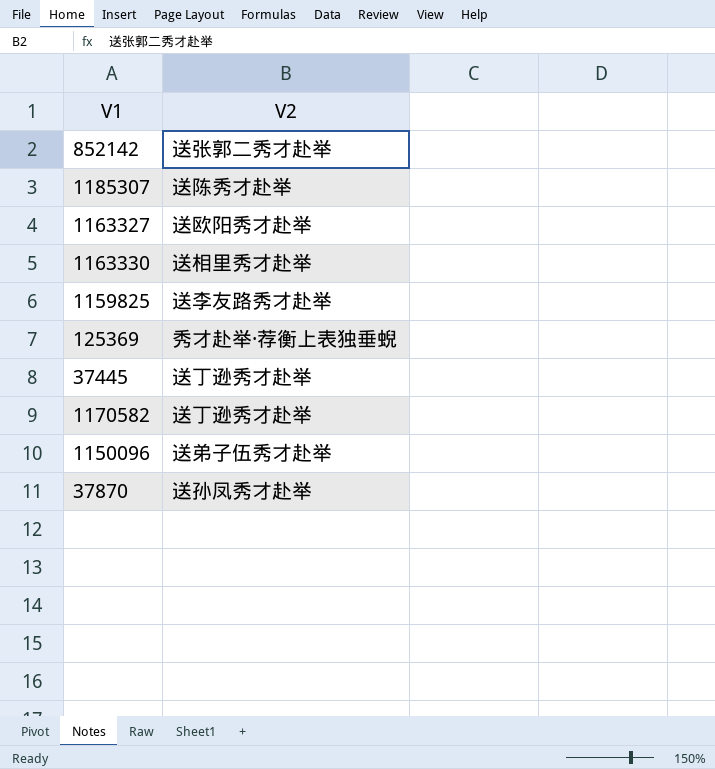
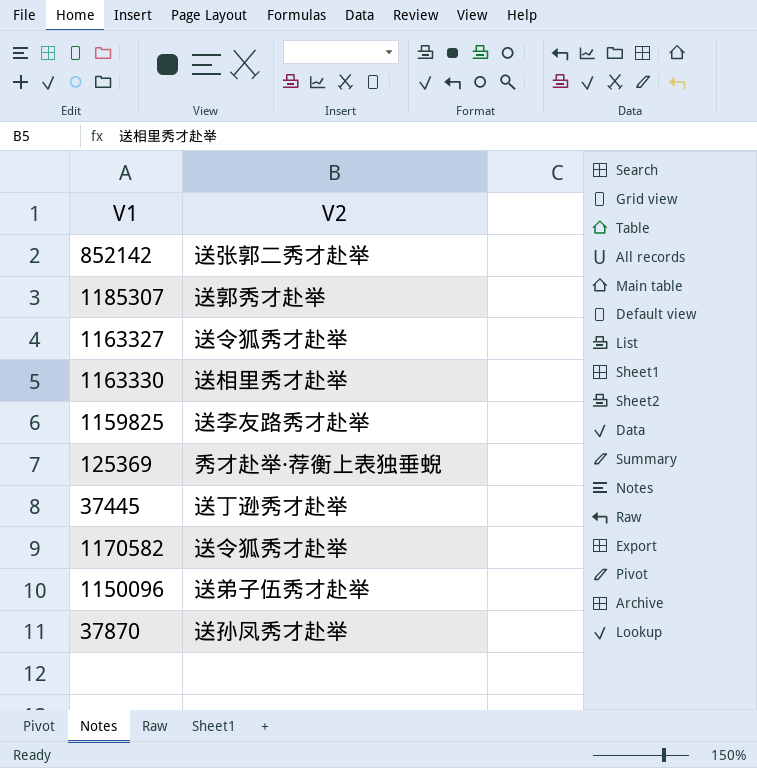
1185307 | V2: 送陈秀才赴举 -> 送郭秀才赴举
1163327 | V2: 送欧阳秀才赴举 -> 送令狐秀才赴举
1170582 | V2: 送丁逊秀才赴举 -> 送令狐秀才赴举

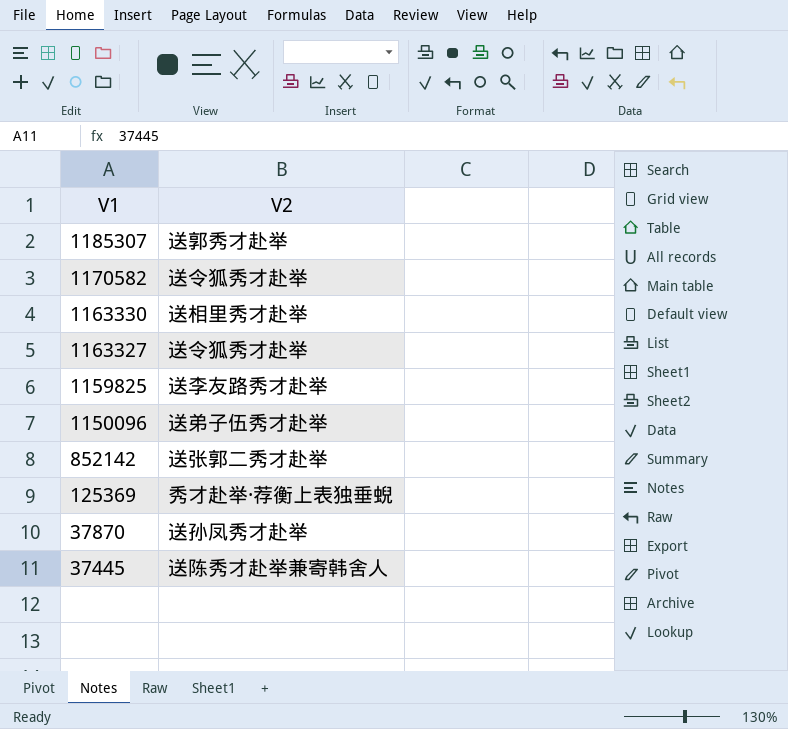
row order: none -> V1 descending
37445 | V2: 送丁逊秀才赴举 -> 送陈秀才赴举兼寄韩舍人

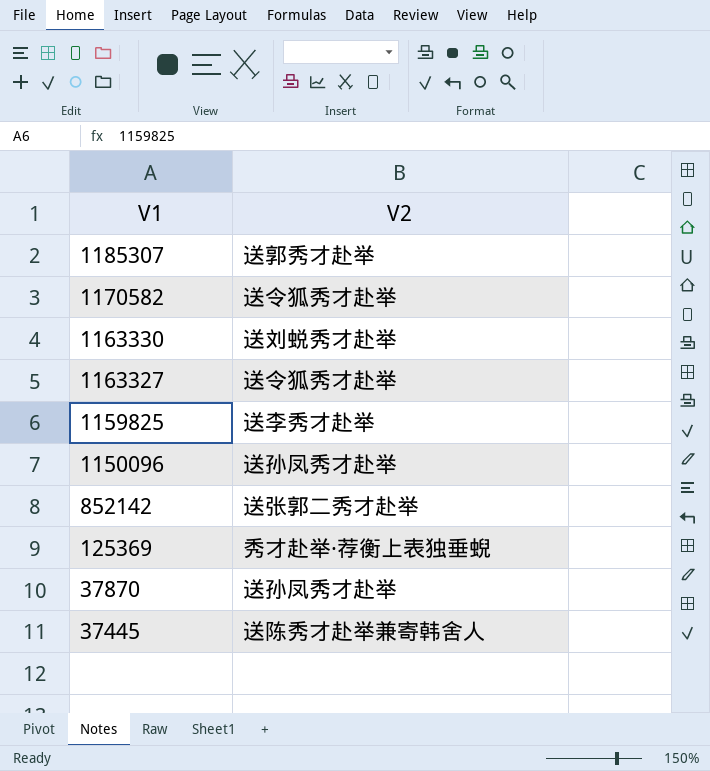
1163330 | V2: 送相里秀才赴举 -> 送刘蜕秀才赴举
1159825 | V2: 送李友路秀才赴举 -> 送李秀才赴举
1150096 | V2: 送弟子伍秀才赴举 -> 送孙凤秀才赴举

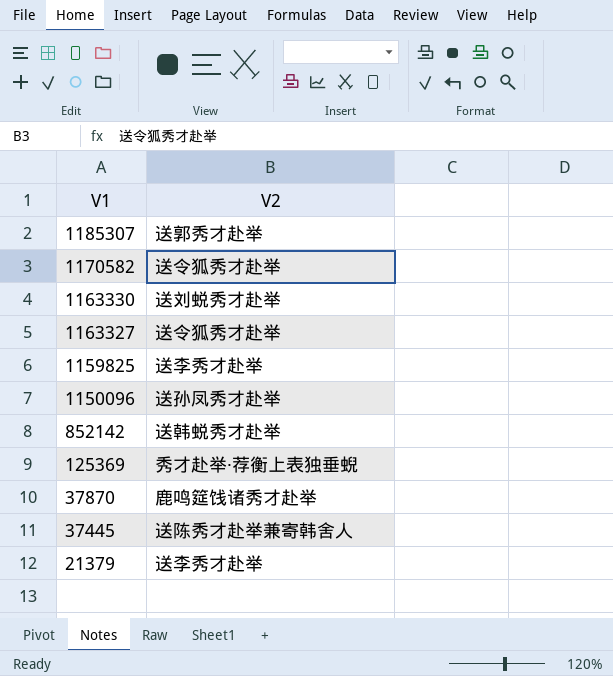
852142 | V2: 送张郭二秀才赴举 -> 送韩蜕秀才赴举
37870 | V2: 送孙凤秀才赴举 -> 鹿鸣筵饯诸秀才赴举
row 21379: none -> 送李秀才赴举

